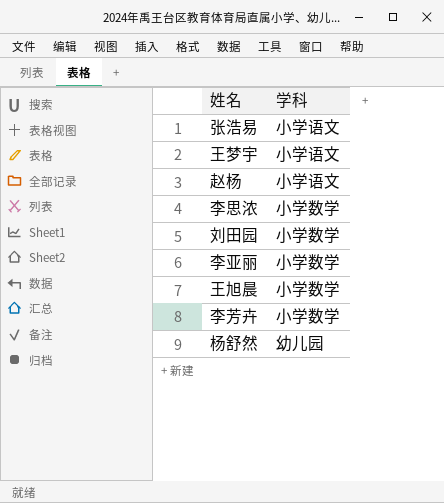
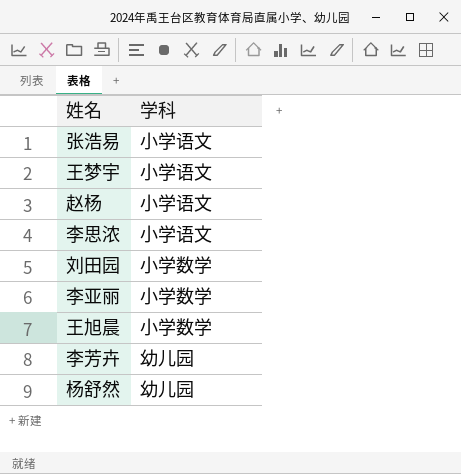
李思浓 | 学科: 小学数学 -> 小学语文
李芳卉 | 学科: 小学数学 -> 幼儿园

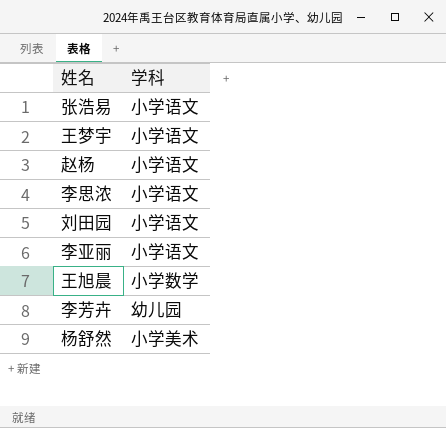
刘田园 | 学科: 小学数学 -> 小学语文
李亚丽 | 学科: 小学数学 -> 小学语文
杨舒然 | 学科: 幼儿园 -> 小学美术

